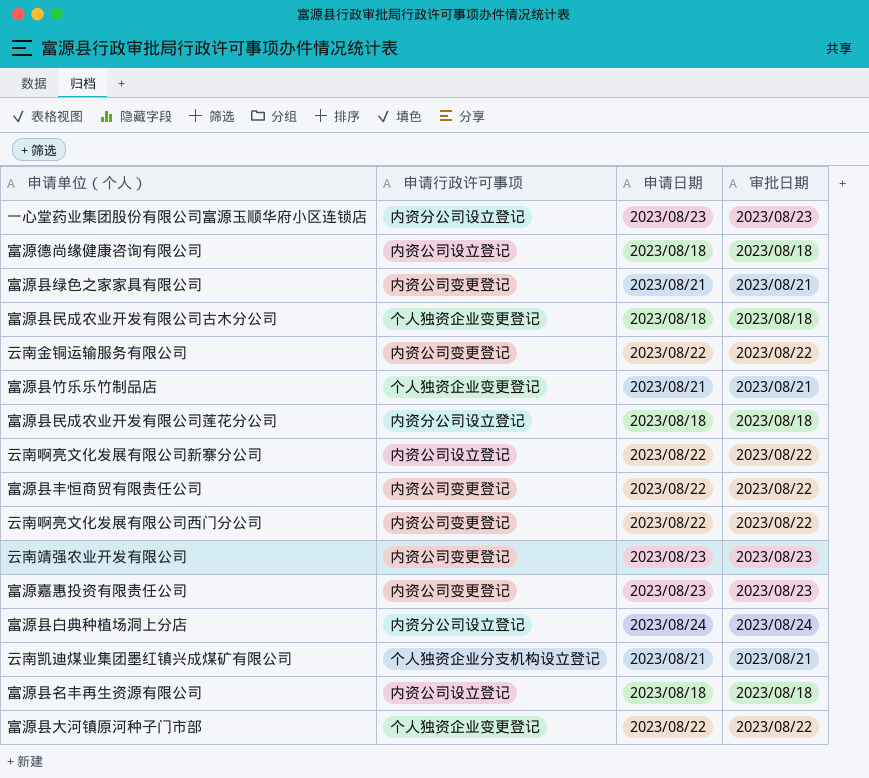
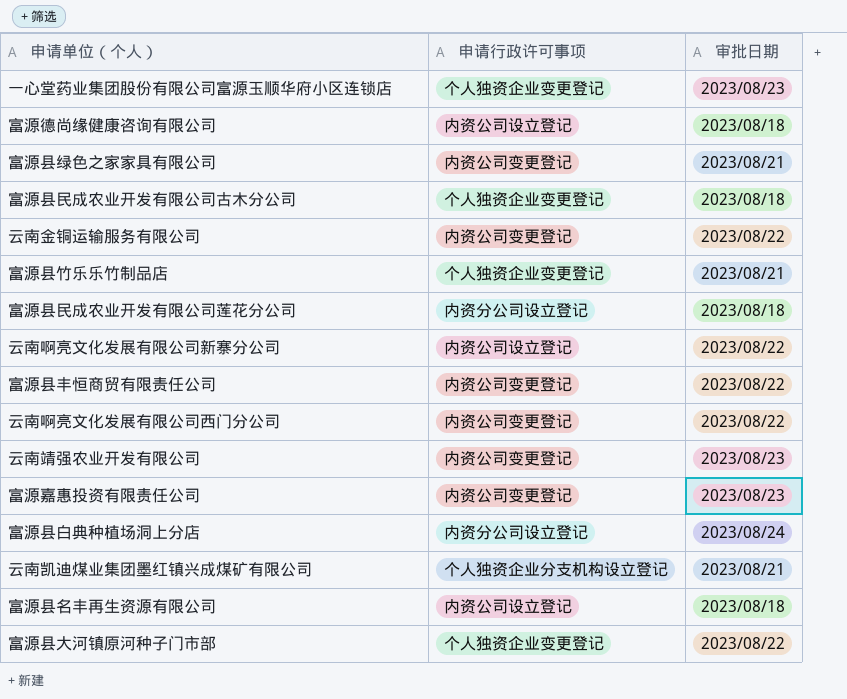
column 申请日期 | position: 3 -> none
一心堂药业集团股份有限公司富源玉顺华府小区连锁店 | 申请行政许可事项: 内资分公司设立登记 -> 个人独资企业变更登记

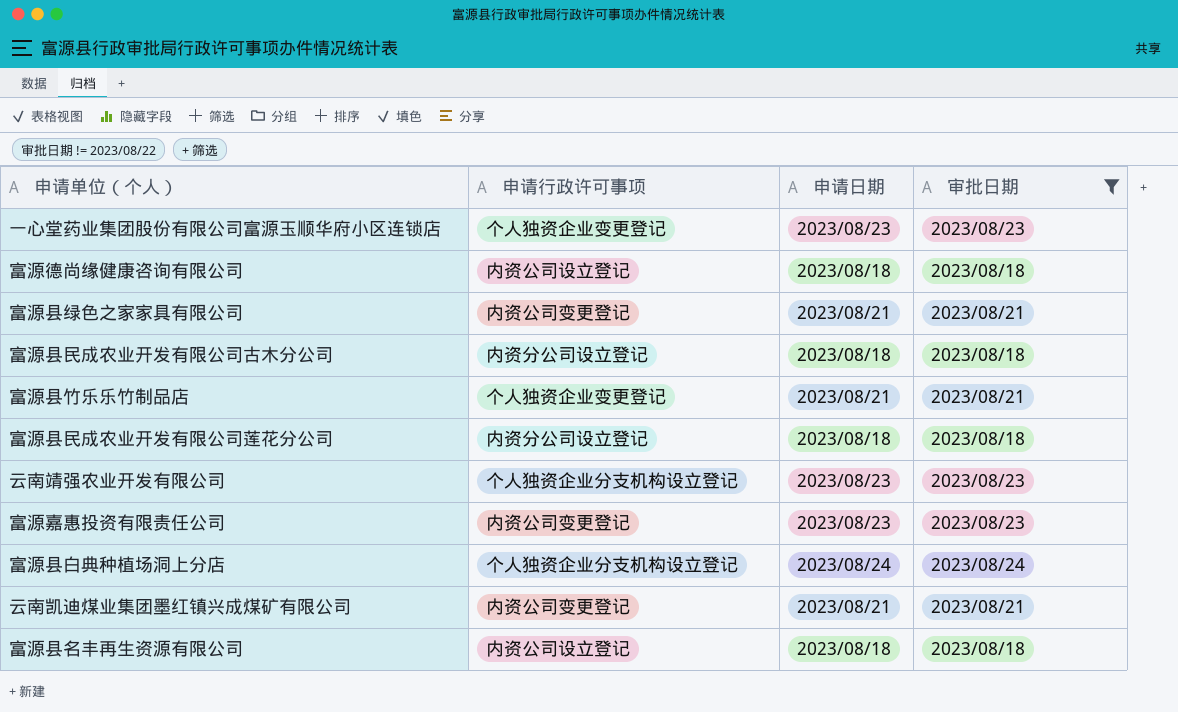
filter: none -> 审批日期 != 2023/08/22
column 申请日期 | position: none -> 3
富源县民成农业开发有限公司古木分公司 | 申请行政许可事项: 个人独资企业变更登记 -> 内资分公司设立登记
云南靖强农业开发有限公司 | 申请行政许可事项: 内资公司变更登记 -> 个人独资企业分支机构设立登记
富源县白典种植场洞上分店 | 申请行政许可事项: 内资分公司设立登记 -> 个人独资企业分支机构设立登记
云南凯迪煤业集团墨红镇兴成煤矿有限公司 | 申请行政许可事项: 个人独资企业分支机构设立登记 -> 内资公司变更登记

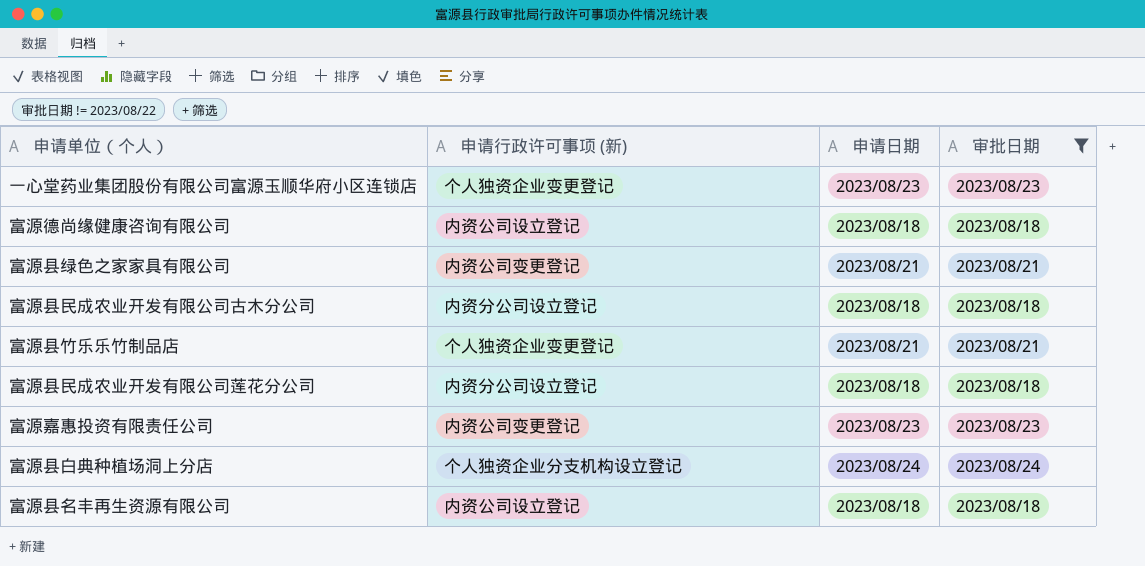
column name: 申请行政许可事项 -> 申请行政许可事项 (新)
row 云南靖强农业开发有限公司: 个人独资企业分支机构设立登记 | 2023/08/23 | 2023/08/23 -> none
row 云南凯迪煤业集团墨红镇兴成煤矿有限公司: 内资公司变更登记 | 2023/08/21 | 2023/08/21 -> none

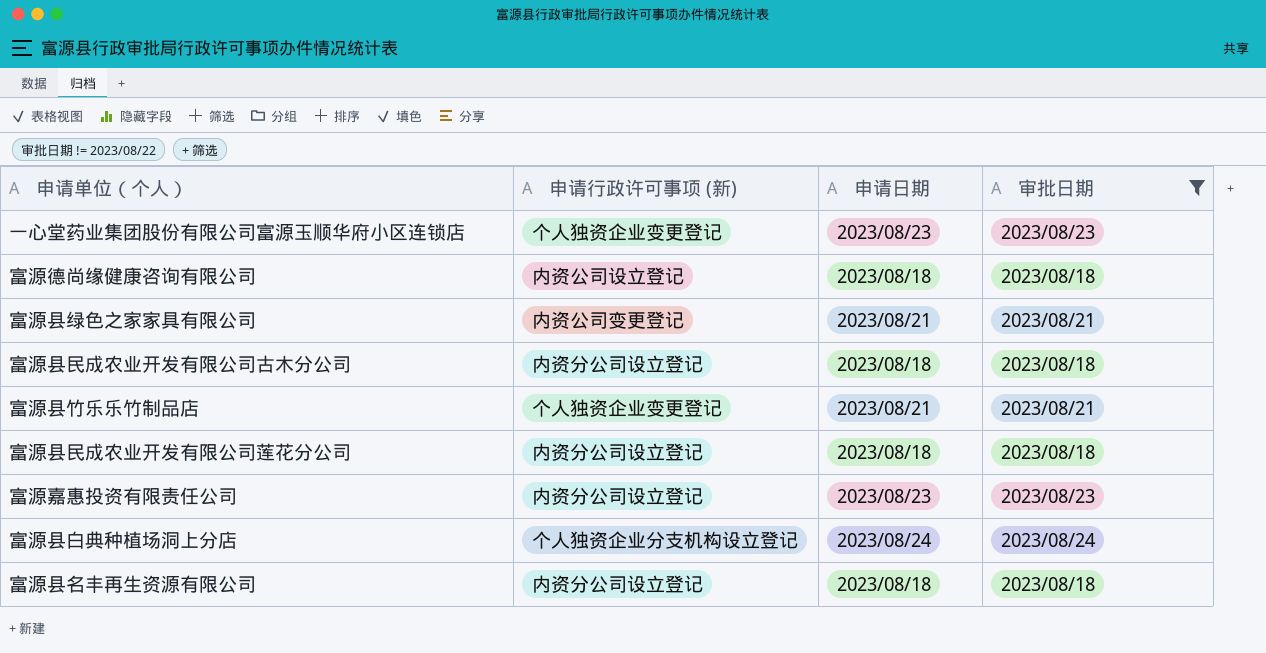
富源嘉惠投资有限责任公司 | 申请行政许可事项 (新): 内资公司变更登记 -> 内资分公司设立登记
富源县名丰再生资源有限公司 | 申请行政许可事项 (新): 内资公司设立登记 -> 内资分公司设立登记

